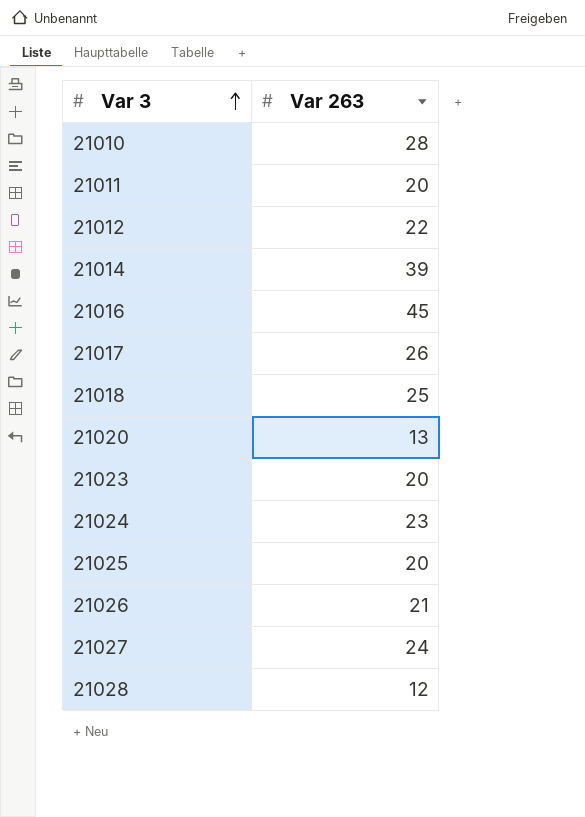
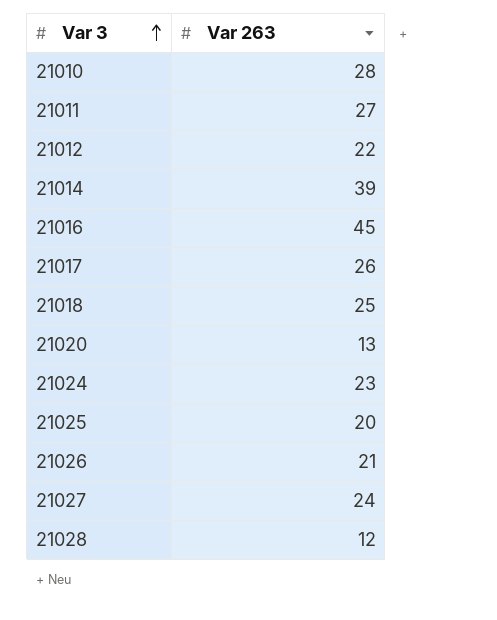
row 21023: 20 -> none
21011 | Var 263: 20 -> 27

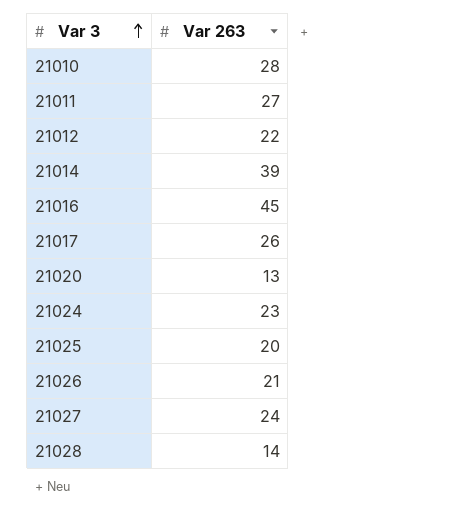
row 21018: 25 -> none
21028 | Var 263: 12 -> 14

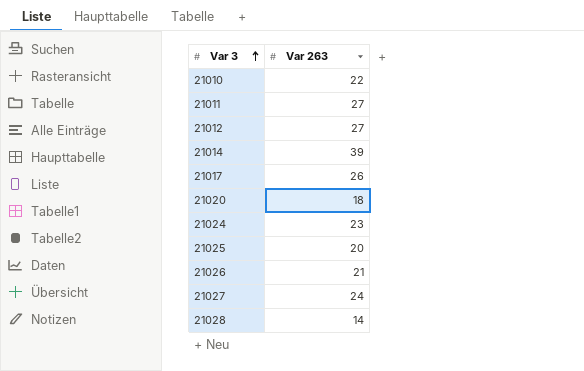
row 21016: 45 -> none
21010 | Var 263: 28 -> 22
21012 | Var 263: 22 -> 27
21020 | Var 263: 13 -> 18

